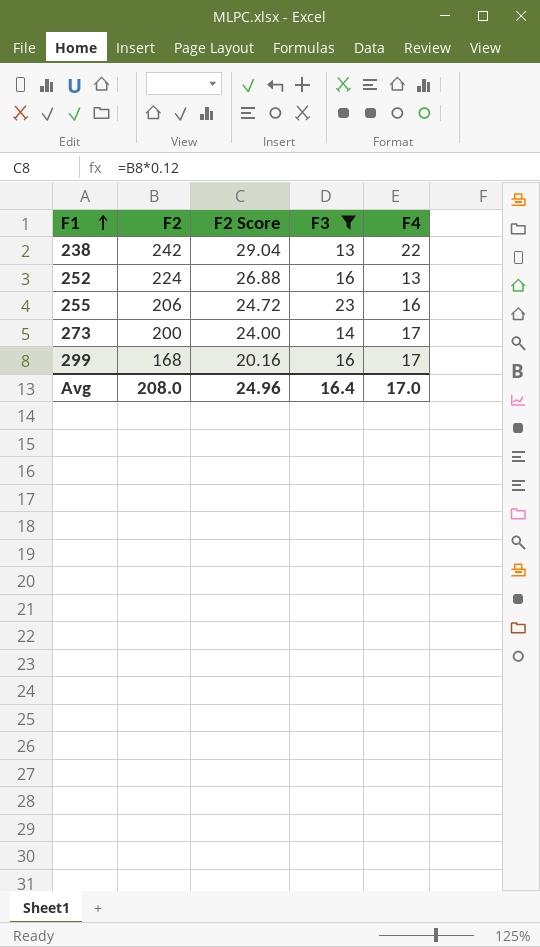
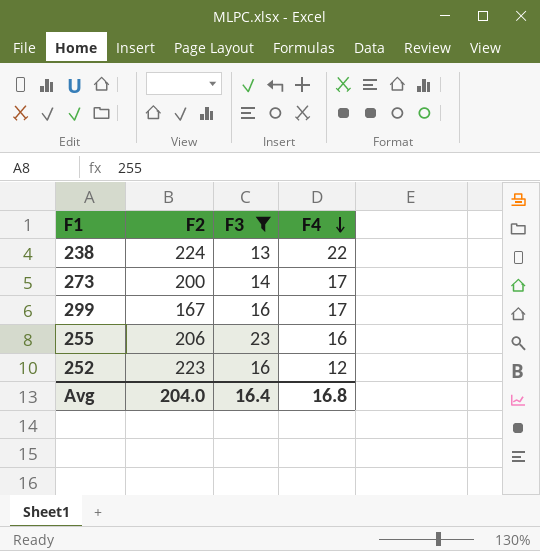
row order: F1 ascending -> F4 descending
column F2 Score | formula: [F2] * 0.12 -> none
238 | F2: 242 -> 224
299 | F2: 168 -> 167
252 | F2: 224 -> 223
252 | F4: 13 -> 12
Avg | F2: 208.0 -> 204.0
Avg | F4: 17.0 -> 16.8

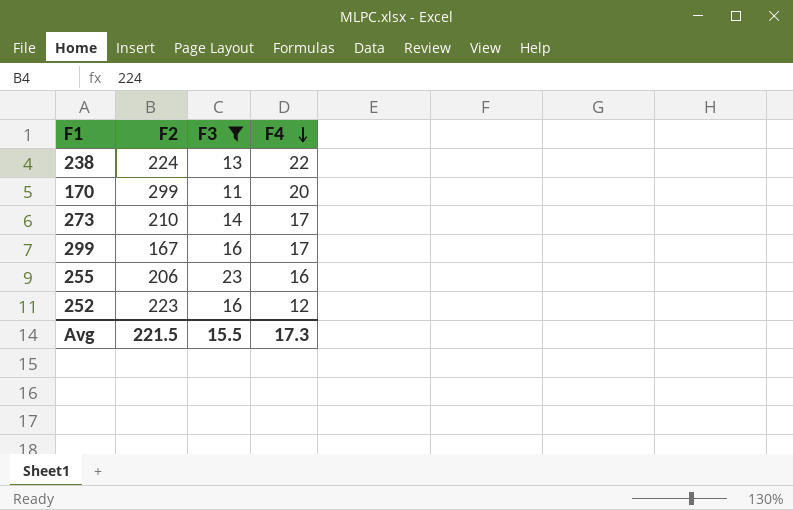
row 170: none -> 299 | 11 | 20
273 | F2: 200 -> 210
Avg | F2: 204.0 -> 221.5
Avg | F3: 16.4 -> 15.5
Avg | F4: 16.8 -> 17.3

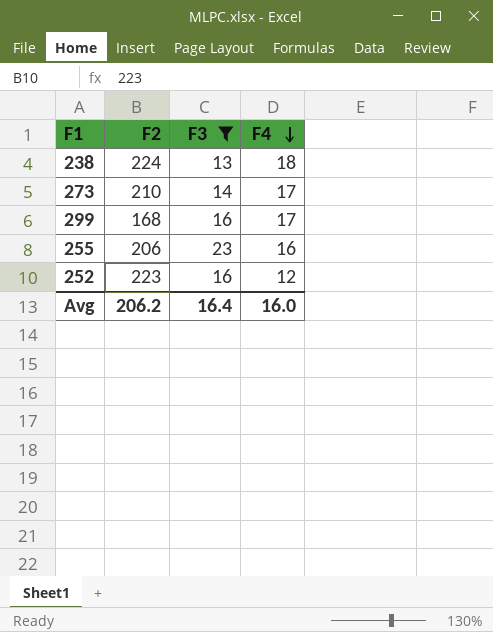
row 170: 299 | 11 | 20 -> none
238 | F4: 22 -> 18
299 | F2: 167 -> 168
Avg | F2: 221.5 -> 206.2
Avg | F3: 15.5 -> 16.4
Avg | F4: 17.3 -> 16.0

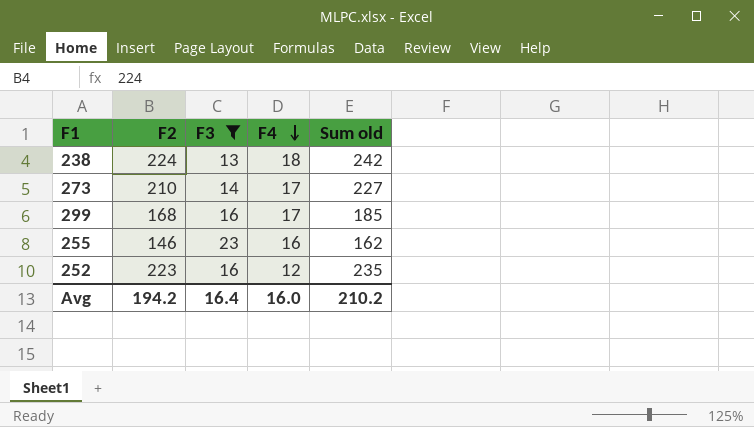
column Sum old | formula: none -> [F2] + [F4]
255 | F2: 206 -> 146
Avg | F2: 206.2 -> 194.2

